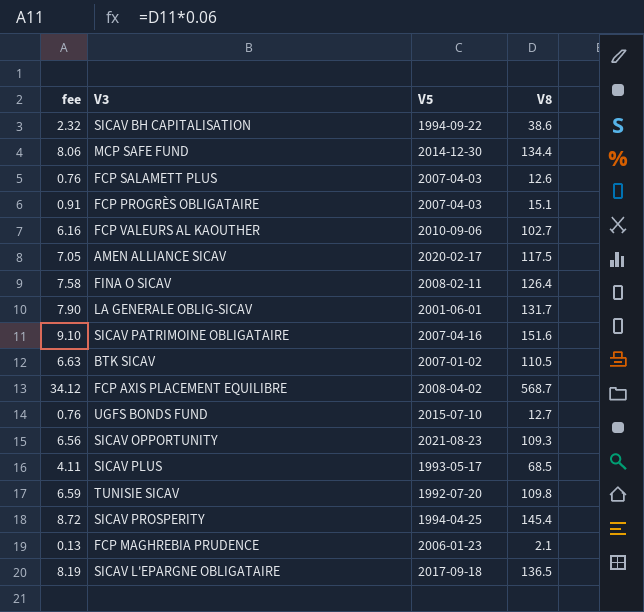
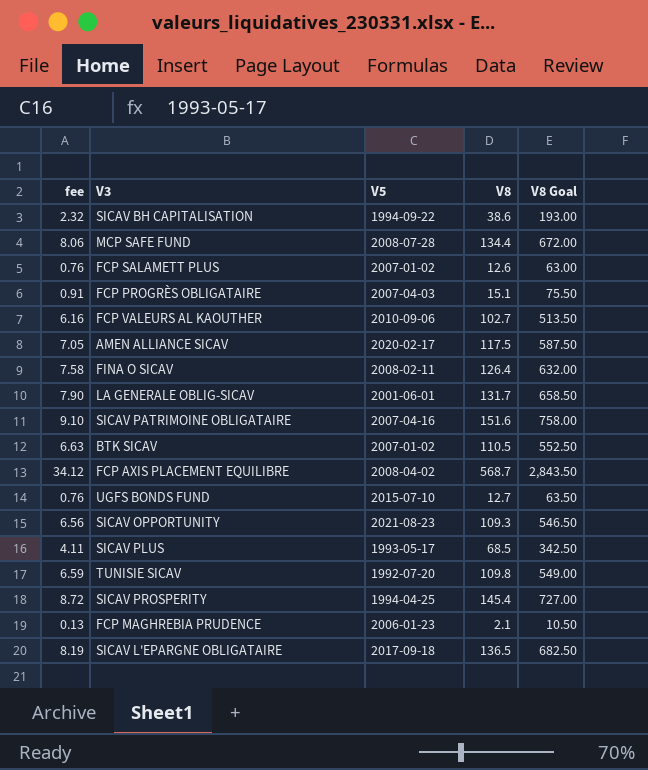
column V8 Goal | formula: none -> [V8] * 5
MCP SAFE FUND | V5: 2014-12-30 -> 2008-07-28
FCP SALAMETT PLUS | V5: 2007-04-03 -> 2007-01-02

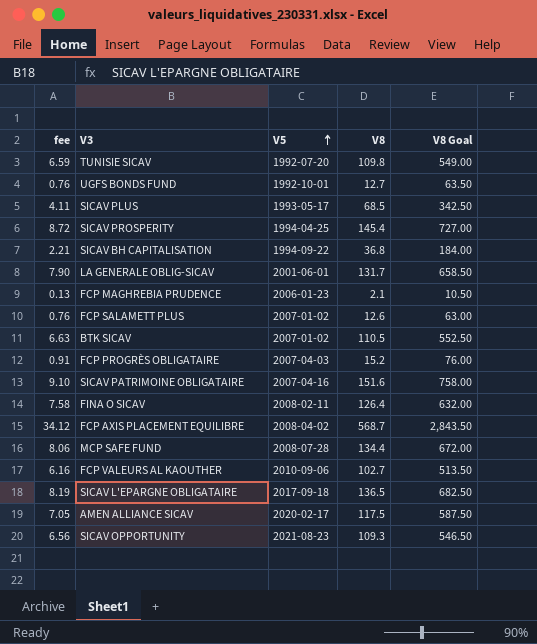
row order: none -> V5 ascending
UGFS BONDS FUND | V5: 2015-07-10 -> 1992-10-01
SICAV BH CAPITALISATION | fee: 2.32 -> 2.21
SICAV BH CAPITALISATION | V8: 38.6 -> 36.8
SICAV BH CAPITALISATION | V8 Goal: 193.00 -> 184.00
FCP PROGRÈS OBLIGATAIRE | V8: 15.1 -> 15.2
FCP PROGRÈS OBLIGATAIRE | V8 Goal: 75.50 -> 76.00

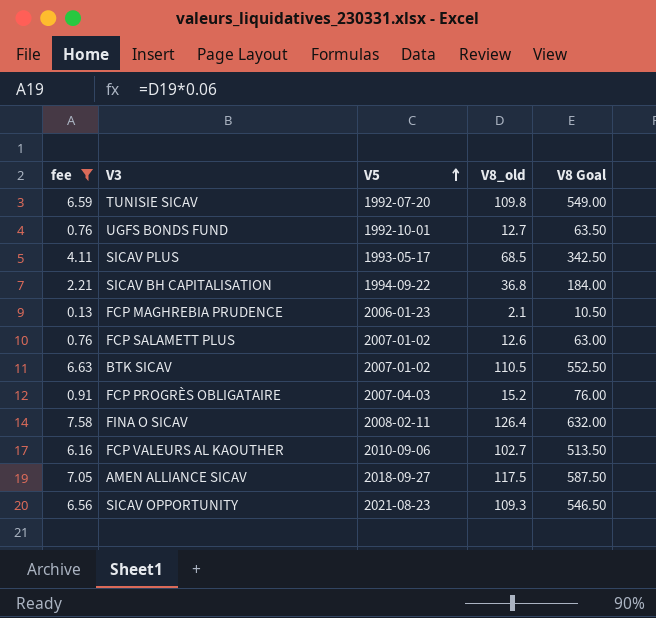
filter: none -> fee <= 7.58
column name: V8 -> V8_old
AMEN ALLIANCE SICAV | V5: 2020-02-17 -> 2018-09-27

